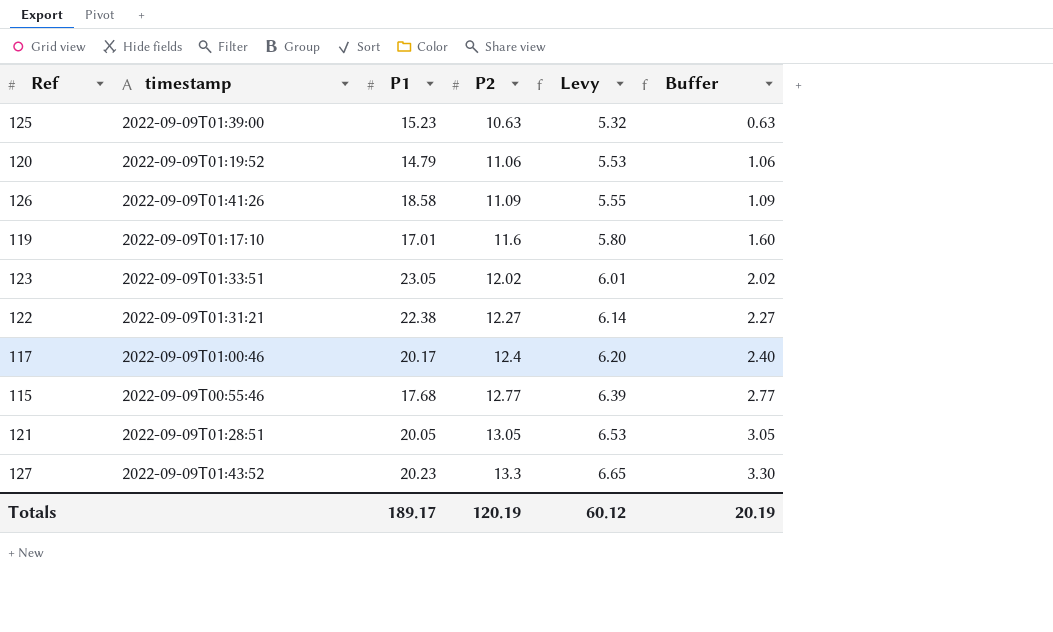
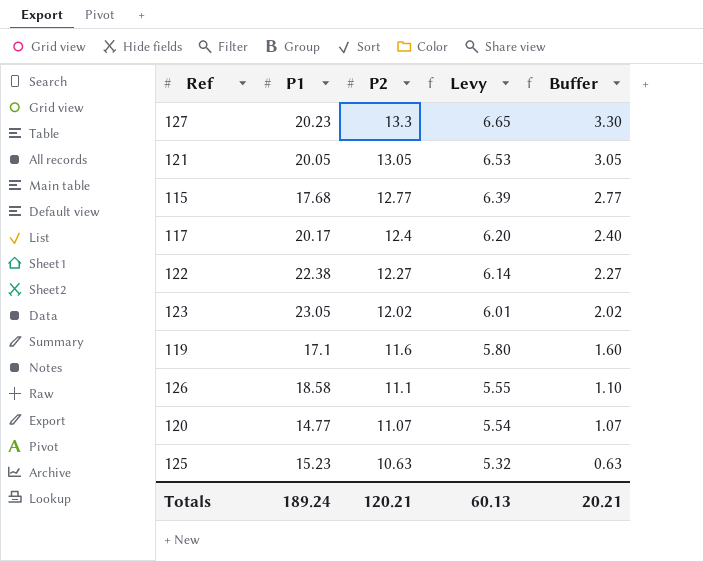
row order: P2 ascending -> P2 descending
column timestamp | position: 2 -> none
119 | P1: 17.01 -> 17.1
126 | P2: 11.09 -> 11.1
126 | Buffer: 1.09 -> 1.10
120 | P1: 14.79 -> 14.77
120 | P2: 11.06 -> 11.07
120 | Levy: 5.53 -> 5.54
120 | Buffer: 1.06 -> 1.07
Totals | P1: 189.17 -> 189.24
Totals | P2: 120.19 -> 120.21
Totals | Levy: 60.12 -> 60.13
Totals | Buffer: 20.19 -> 20.21

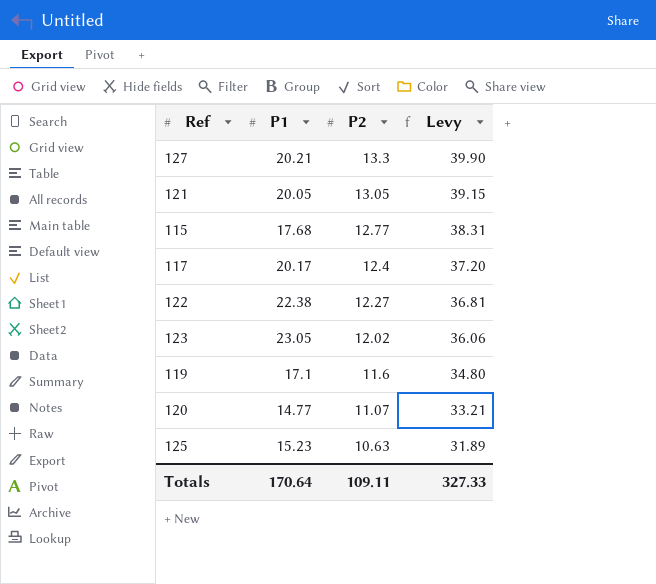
column Buffer | formula: [P2] - 10 -> none
column Levy | formula: [P2] * 0.5 -> [P2] * 3
row 126: 18.58 | 11.1 | 5.55 | 1.10 -> none
127 | P1: 20.23 -> 20.21
Totals | P1: 189.24 -> 170.64
Totals | P2: 120.21 -> 109.11
Totals | Levy: 60.13 -> 327.33

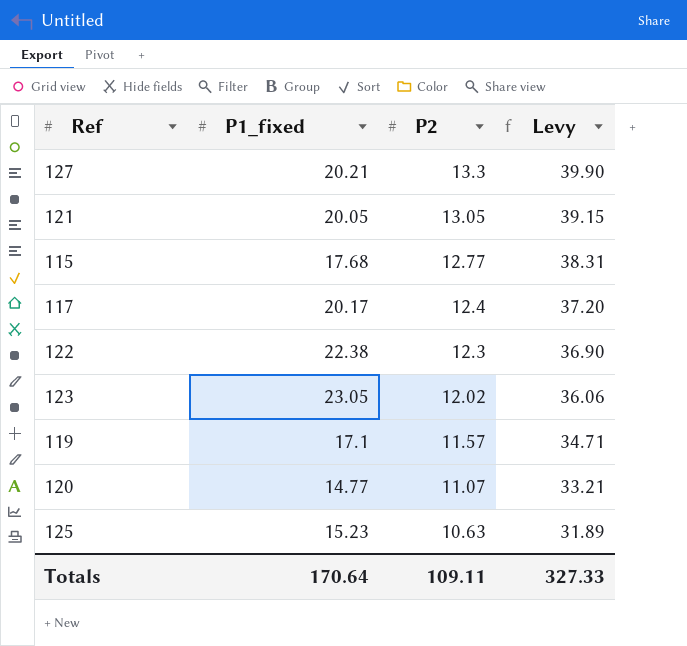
column name: P1 -> P1_fixed
122 | P2: 12.27 -> 12.3
122 | Levy: 36.81 -> 36.90
119 | P2: 11.6 -> 11.57
119 | Levy: 34.80 -> 34.71

